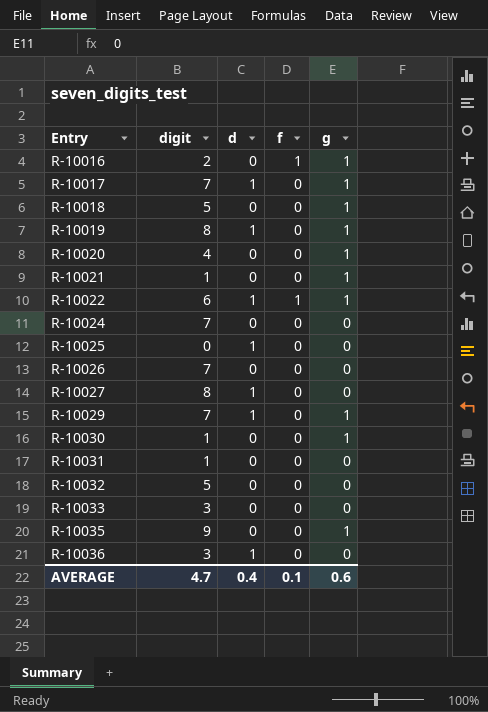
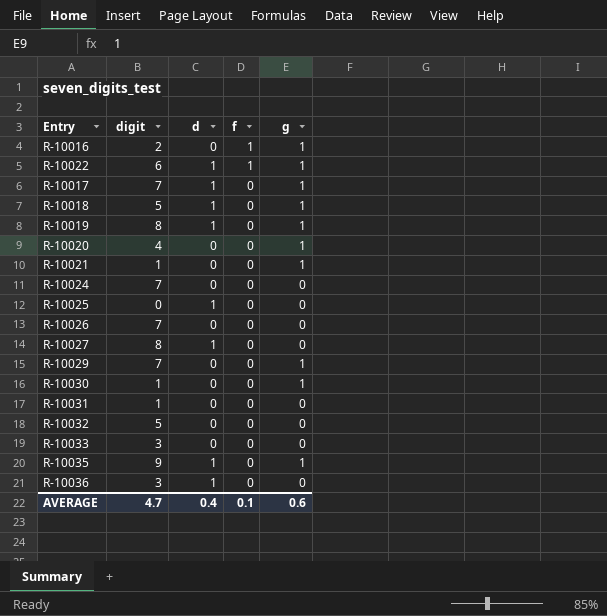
row order: Entry ascending -> f descending
R-10018 | d: 0 -> 1
R-10029 | d: 1 -> 0
R-10035 | d: 0 -> 1

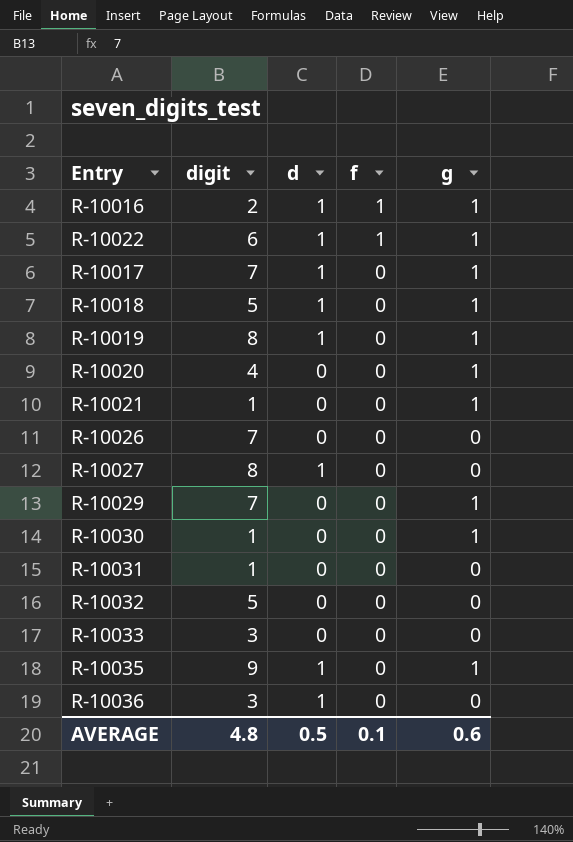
row R-10024: 7 | 0 | 0 | 0 -> none
row R-10025: 0 | 1 | 0 | 0 -> none
R-10016 | d: 0 -> 1
AVERAGE | digit: 4.7 -> 4.8
AVERAGE | d: 0.4 -> 0.5

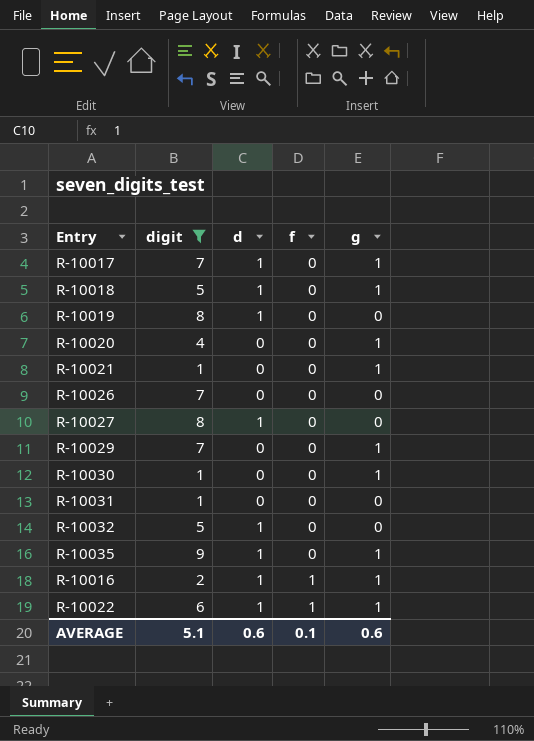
filter: none -> digit != 3
row order: f descending -> f ascending
R-10019 | g: 1 -> 0
R-10032 | d: 0 -> 1
AVERAGE | digit: 4.8 -> 5.1
AVERAGE | d: 0.5 -> 0.6

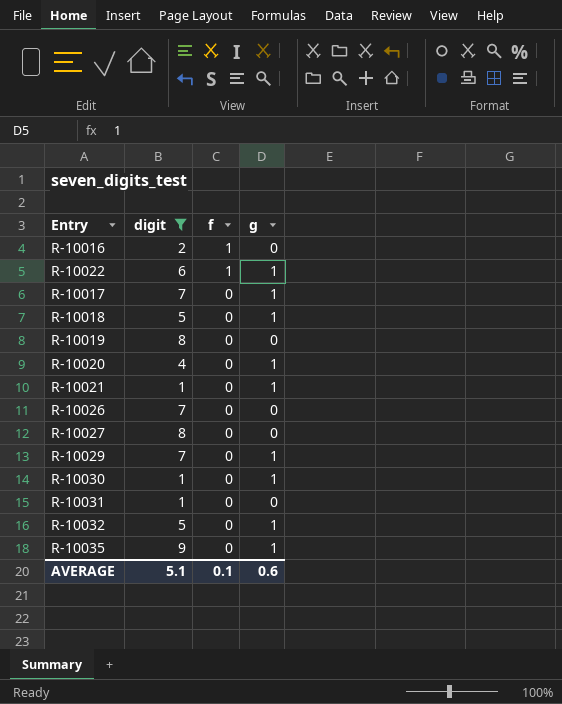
row order: f ascending -> f descending
column d | position: 3 -> none
R-10016 | g: 1 -> 0
R-10032 | g: 0 -> 1

